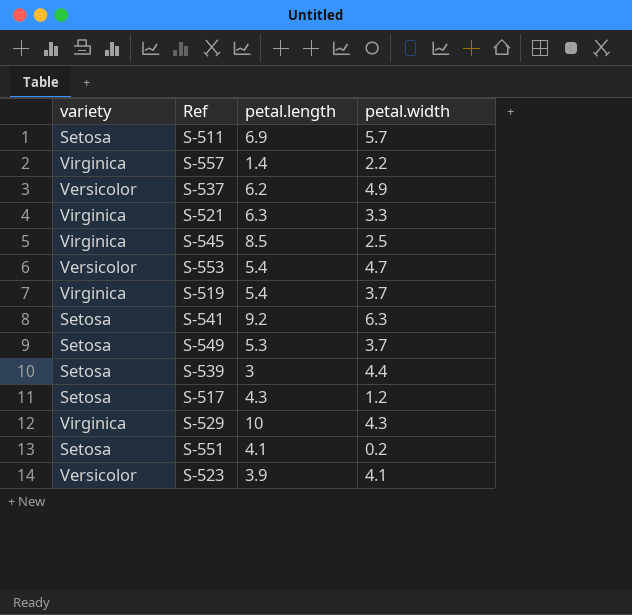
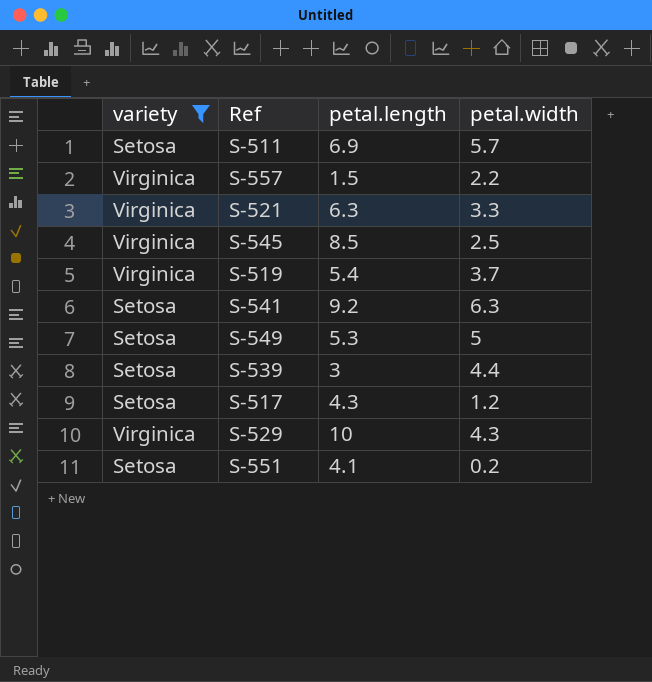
filter: none -> variety != Versicolor
S-557 | petal.length: 1.4 -> 1.5
S-549 | petal.width: 3.7 -> 5

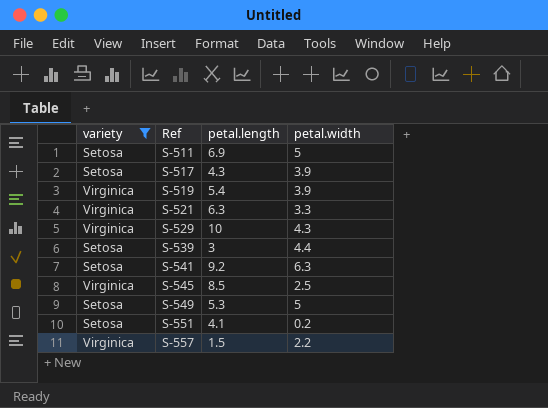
row order: none -> Ref ascending
S-511 | petal.width: 5.7 -> 5
S-517 | petal.width: 1.2 -> 3.9
S-519 | petal.width: 3.7 -> 3.9

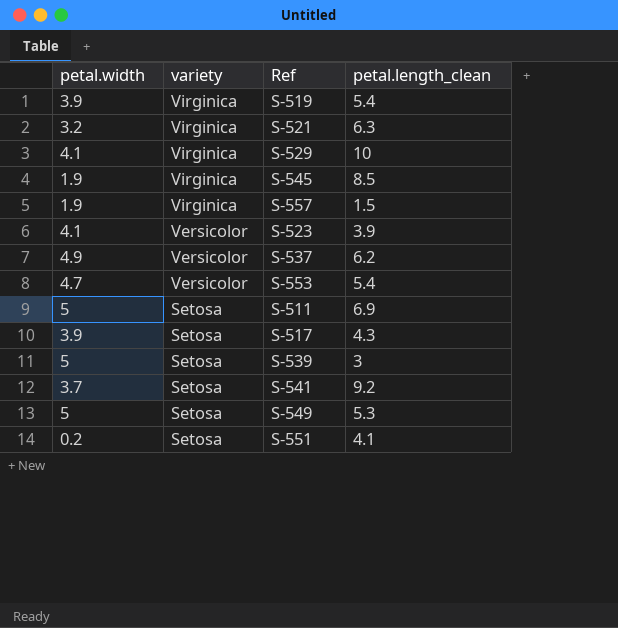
filter: variety != Versicolor -> none
row order: Ref ascending -> variety descending
column petal.width | position: 4 -> 1
column name: petal.length -> petal.length_clean
S-521 | petal.width: 3.3 -> 3.2
S-529 | petal.width: 4.3 -> 4.1
S-545 | petal.width: 2.5 -> 1.9
S-557 | petal.width: 2.2 -> 1.9
S-539 | petal.width: 4.4 -> 5
S-541 | petal.width: 6.3 -> 3.7

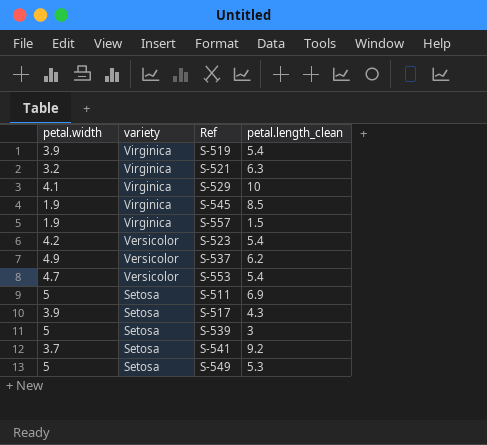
row S-551: 0.2 | Setosa | 4.1 -> none
S-523 | petal.width: 4.1 -> 4.2
S-523 | petal.length_clean: 3.9 -> 5.4

